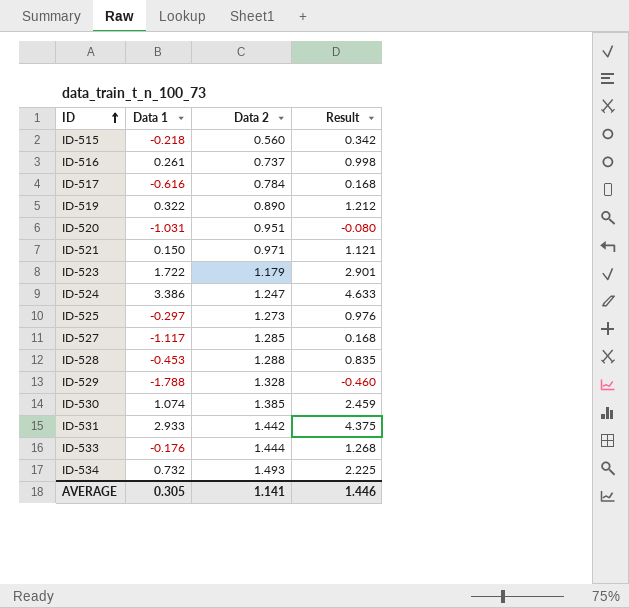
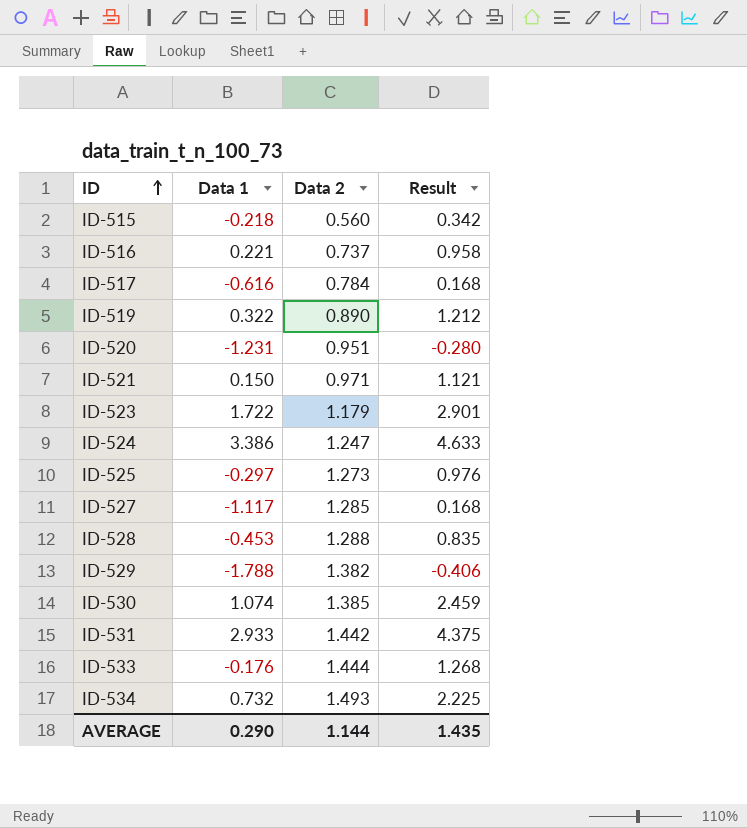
ID-516 | Data 1: 0.261 -> 0.221
ID-516 | Result: 0.998 -> 0.958
ID-520 | Data 1: -1.031 -> -1.231
ID-520 | Result: -0.080 -> -0.280
ID-529 | Data 2: 1.328 -> 1.382
ID-529 | Result: -0.460 -> -0.406
AVERAGE | Data 1: 0.305 -> 0.290
AVERAGE | Data 2: 1.141 -> 1.144
AVERAGE | Result: 1.446 -> 1.435

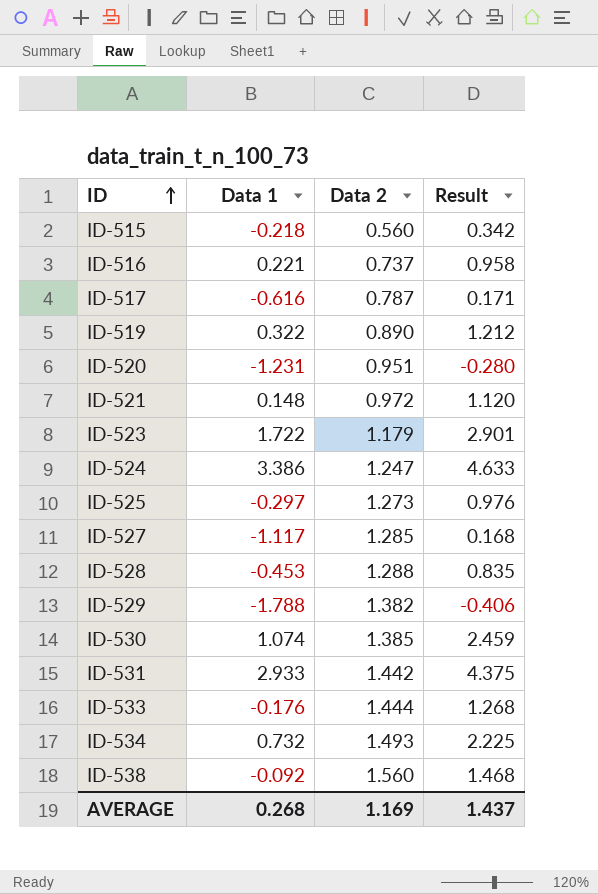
ID-517 | Data 2: 0.784 -> 0.787
ID-517 | Result: 0.168 -> 0.171
ID-521 | Data 1: 0.150 -> 0.148
ID-521 | Data 2: 0.971 -> 0.972
ID-521 | Result: 1.121 -> 1.120
row ID-538: none -> -0.092 | 1.560 | 1.468
AVERAGE | Data 1: 0.290 -> 0.268
AVERAGE | Data 2: 1.144 -> 1.169
AVERAGE | Result: 1.435 -> 1.437

